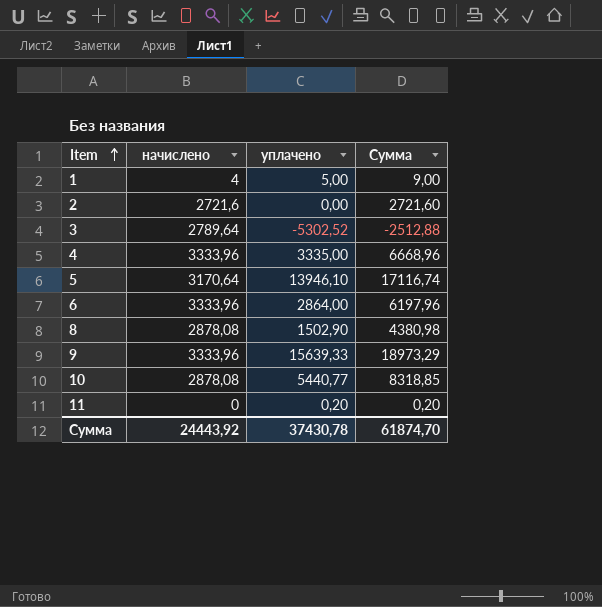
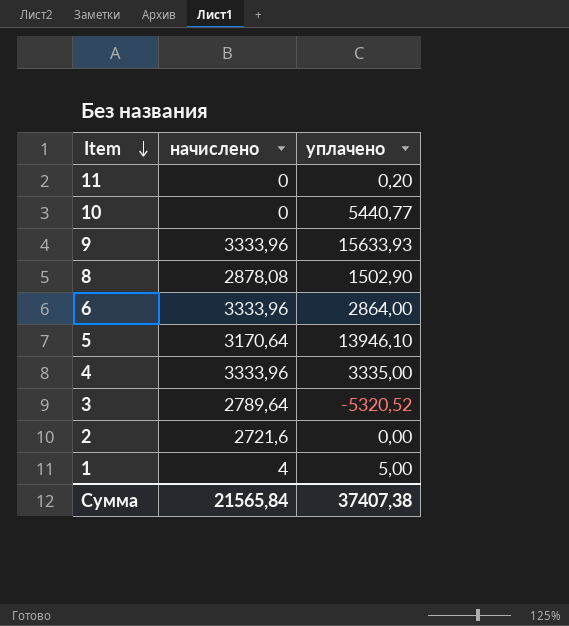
row order: Item ascending -> Item descending
column Сумма | formula: [начислено] + [уплачено] -> none
10 | начислено: 2878,08 -> 0
9 | уплачено: 15639,33 -> 15633,93
3 | уплачено: -5302,52 -> -5320,52
Сумма | начислено: 24443,92 -> 21565,84
Сумма | уплачено: 37430,78 -> 37407,38

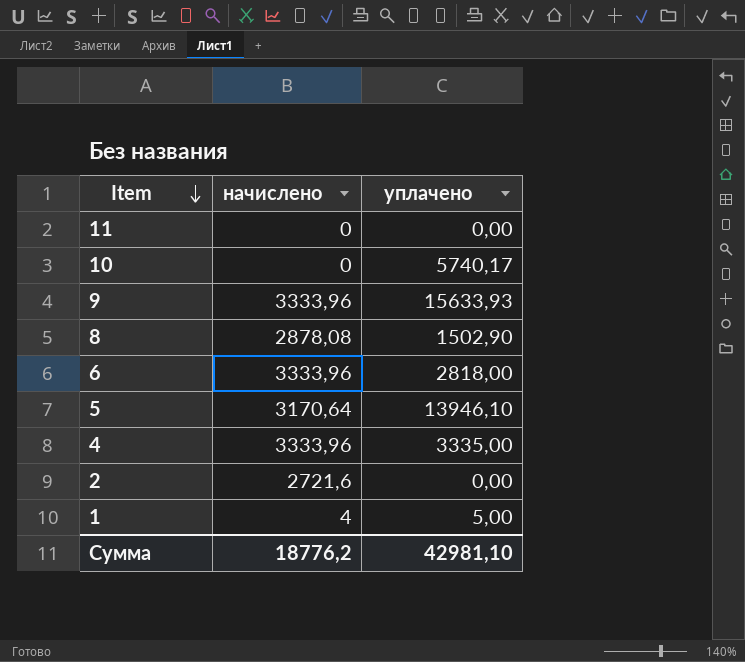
row 3: 2789,64 | -5320,52 -> none
11 | уплачено: 0,20 -> 0,00
10 | уплачено: 5440,77 -> 5740,17
6 | уплачено: 2864,00 -> 2818,00
Сумма | начислено: 21565,84 -> 18776,2
Сумма | уплачено: 37407,38 -> 42981,10

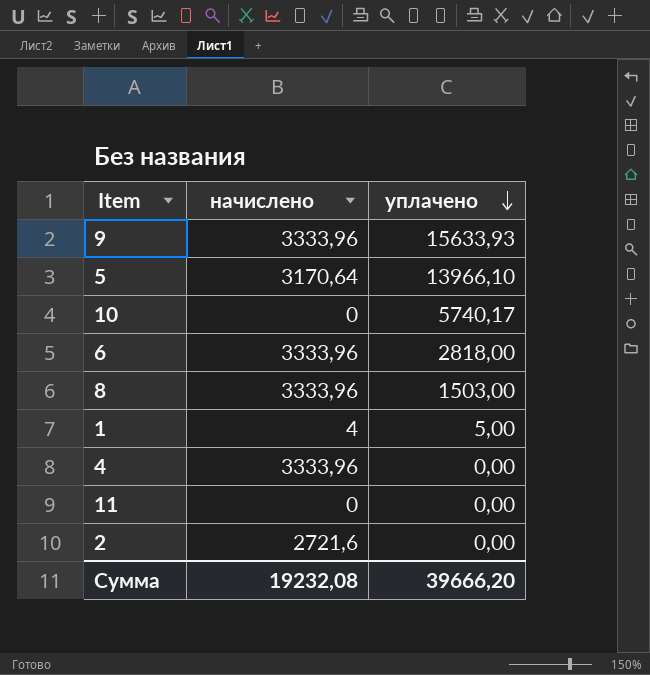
row order: Item descending -> уплачено descending
5 | уплачено: 13946,10 -> 13966,10
8 | начислено: 2878,08 -> 3333,96
8 | уплачено: 1502,90 -> 1503,00
4 | уплачено: 3335,00 -> 0,00
Сумма | начислено: 18776,2 -> 19232,08
Сумма | уплачено: 42981,10 -> 39666,20

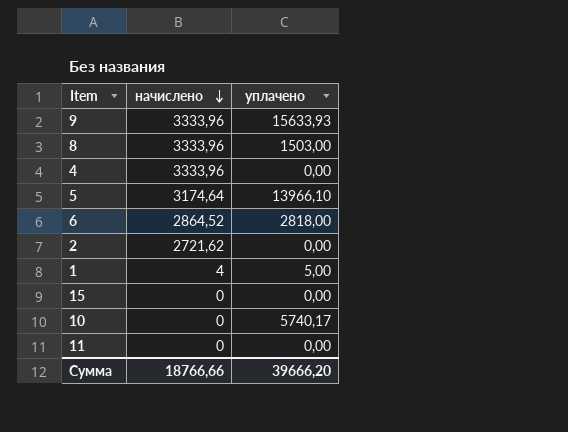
row order: уплачено descending -> начислено descending
5 | начислено: 3170,64 -> 3174,64
6 | начислено: 3333,96 -> 2864,52
2 | начислено: 2721,6 -> 2721,62
row 15: none -> 0 | 0,00
Сумма | начислено: 19232,08 -> 18766,66

